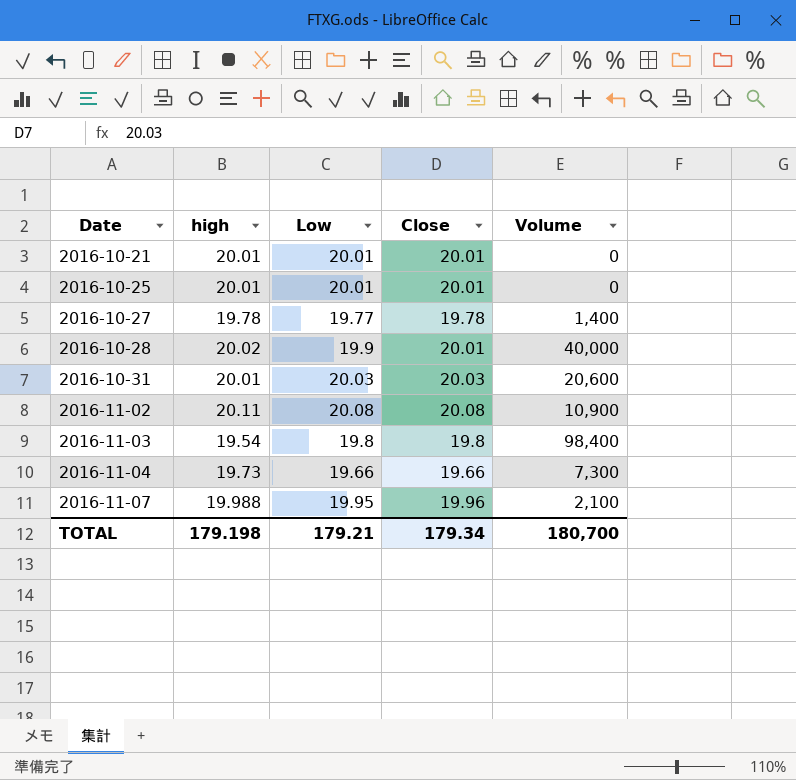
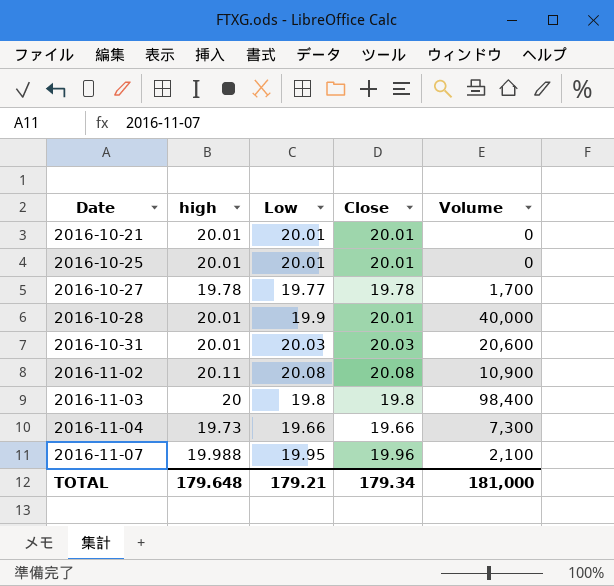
2016-10-27 | Volume: 1,400 -> 1,700
2016-10-28 | high: 20.02 -> 20.01
2016-11-03 | high: 19.54 -> 20
TOTAL | high: 179.198 -> 179.648
TOTAL | Volume: 180,700 -> 181,000

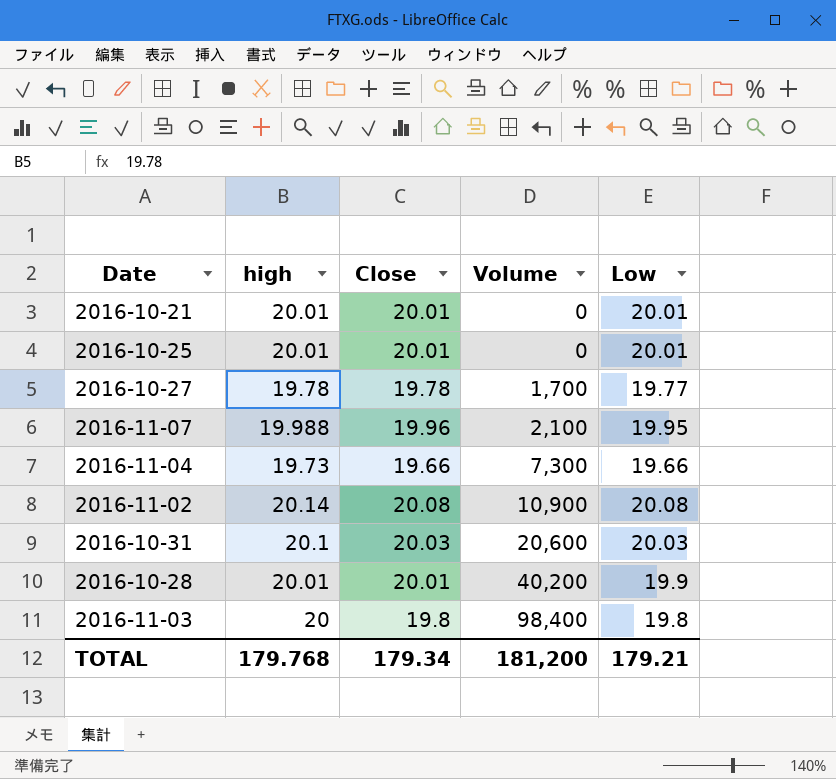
row order: Date ascending -> Volume ascending
column Low | position: 3 -> 5
2016-11-02 | high: 20.11 -> 20.14
2016-10-31 | high: 20.01 -> 20.1
2016-10-28 | Volume: 40,000 -> 40,200
TOTAL | high: 179.648 -> 179.768
TOTAL | Volume: 181,000 -> 181,200

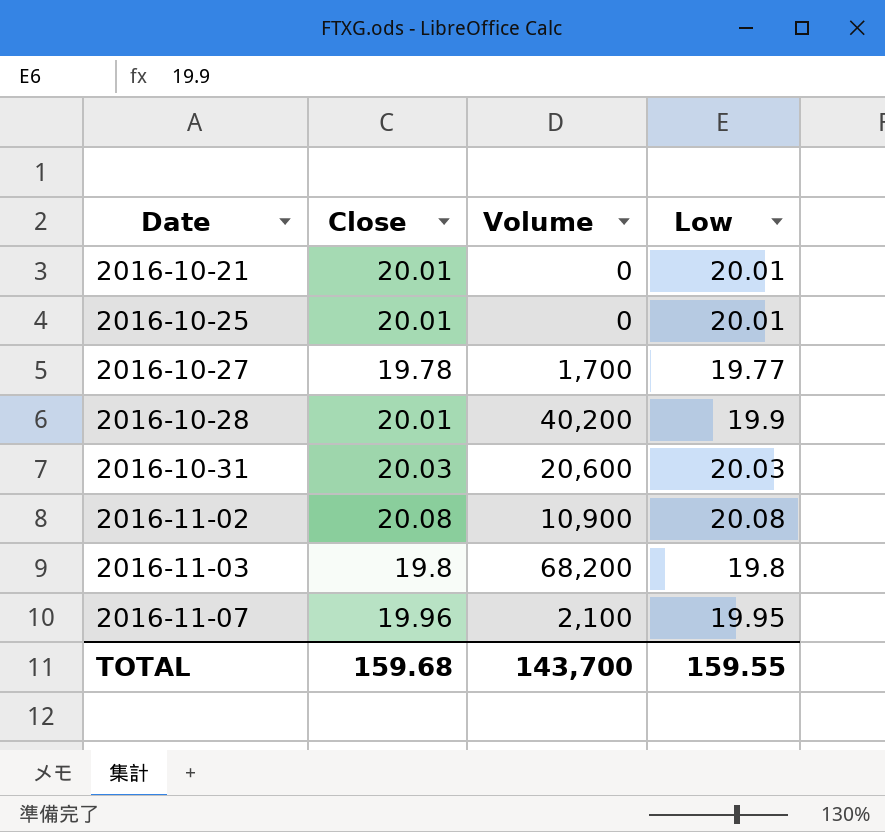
row order: Volume ascending -> Date ascending
column high | position: 2 -> none
row 2016-11-04: 19.73 | 19.66 | 7,300 | 19.66 -> none
2016-11-03 | Volume: 98,400 -> 68,200
TOTAL | Close: 179.34 -> 159.68
TOTAL | Volume: 181,200 -> 143,700
TOTAL | Low: 179.21 -> 159.55

